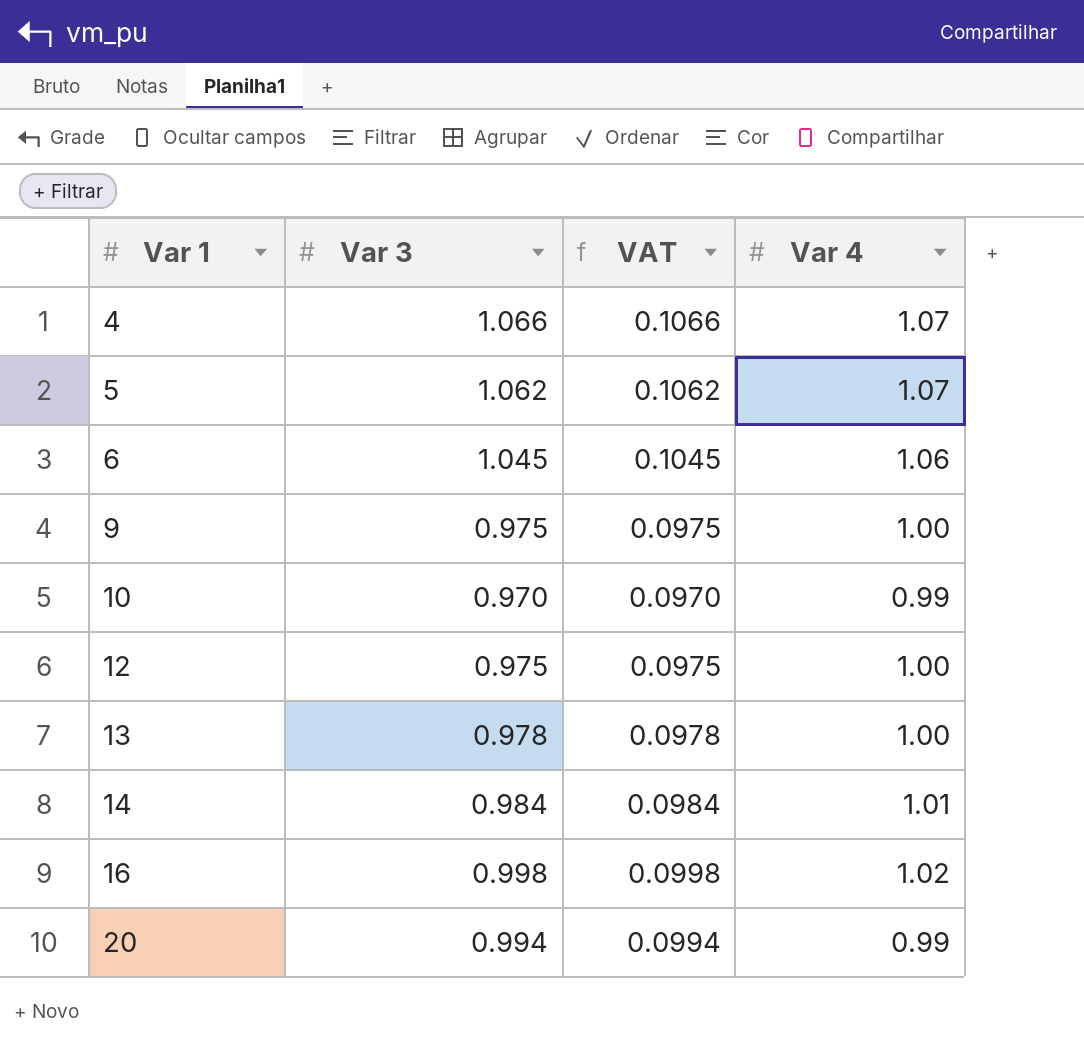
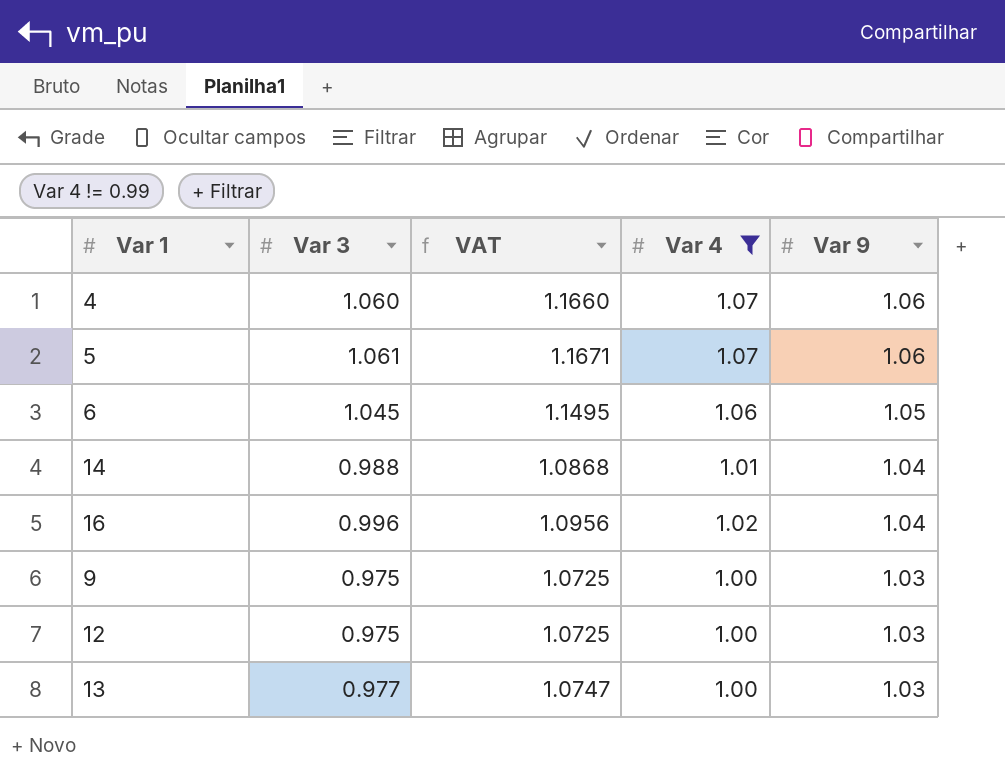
filter: none -> Var 4 != 0.99
row order: Var 1 ascending -> Var 9 descending
column VAT | formula: [Var 3] * 0.1 -> [Var 3] * 1.1
column Var 9 | position: none -> 5
4 | Var 3: 1.066 -> 1.060
5 | Var 3: 1.062 -> 1.061
14 | Var 3: 0.984 -> 0.988
16 | Var 3: 0.998 -> 0.996
13 | Var 3: 0.978 -> 0.977

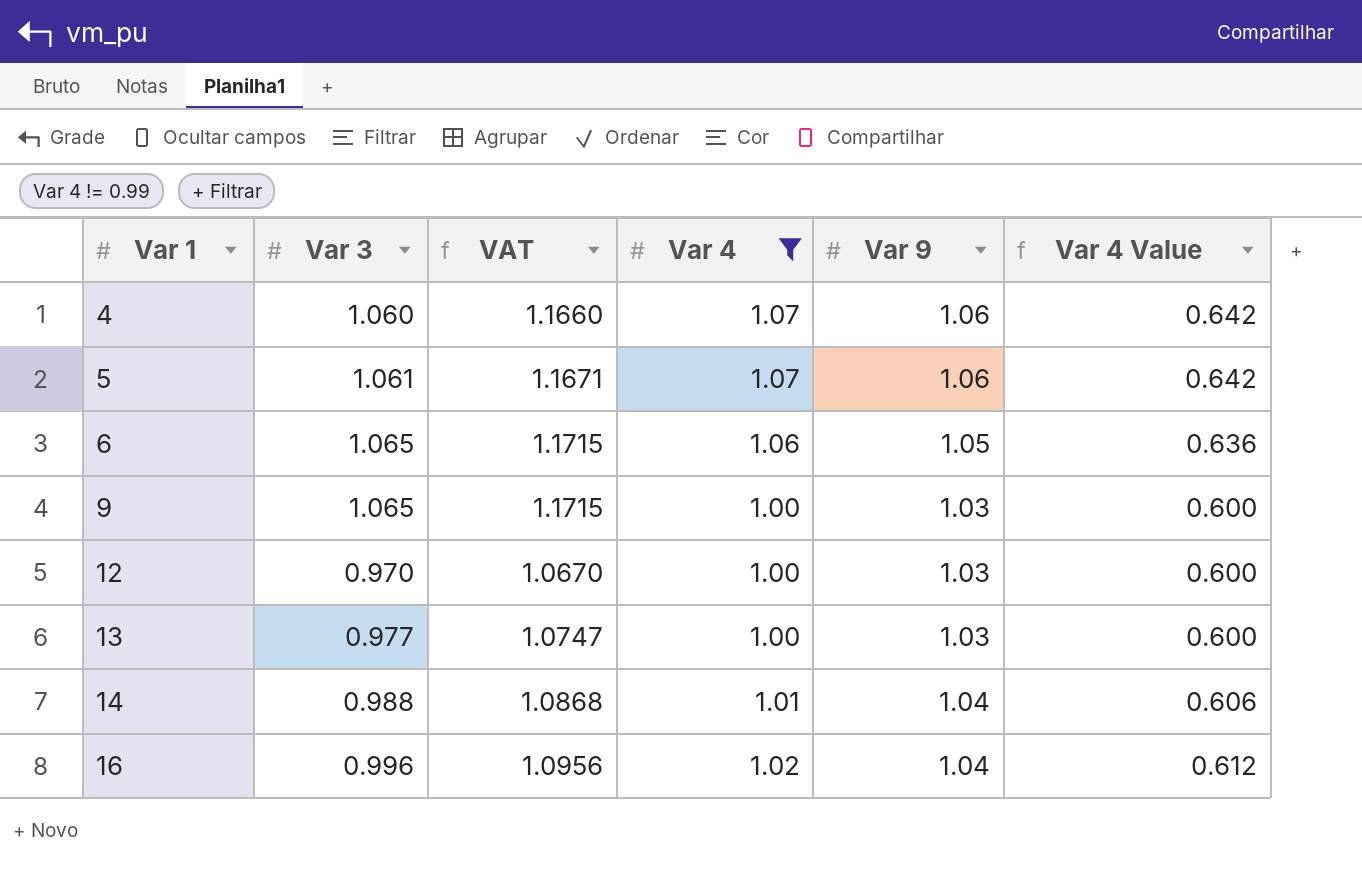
row order: Var 9 descending -> Var 1 ascending
column Var 4 Value | formula: none -> [Var 4] * 0.6
6 | Var 3: 1.045 -> 1.065
6 | VAT: 1.1495 -> 1.1715
9 | Var 3: 0.975 -> 1.065
9 | VAT: 1.0725 -> 1.1715
12 | Var 3: 0.975 -> 0.970
12 | VAT: 1.0725 -> 1.0670

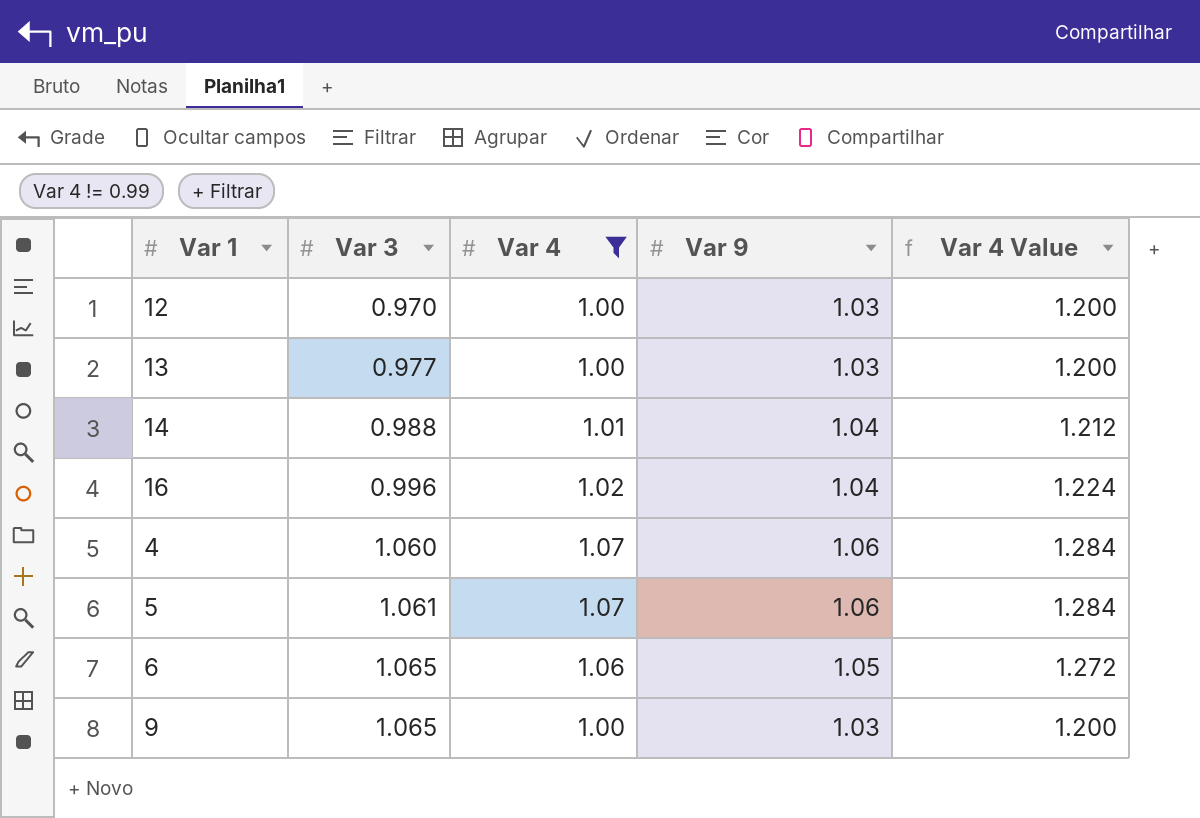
row order: Var 1 ascending -> Var 3 ascending
column VAT | formula: [Var 3] * 1.1 -> none
column Var 4 Value | formula: [Var 4] * 0.6 -> [Var 4] * 1.2

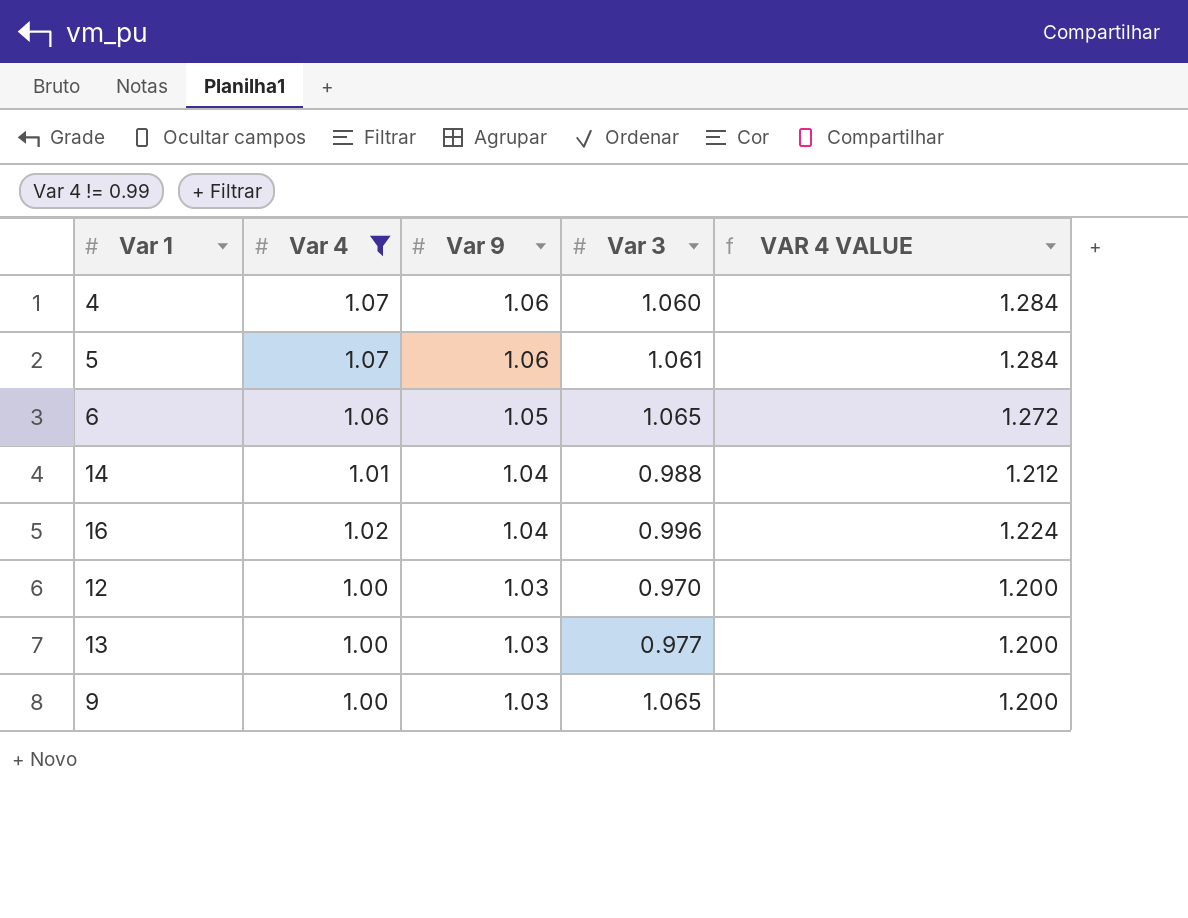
row order: Var 3 ascending -> Var 9 descending
column Var 3 | position: 2 -> 4
column name: Var 4 Value -> VAR 4 VALUE

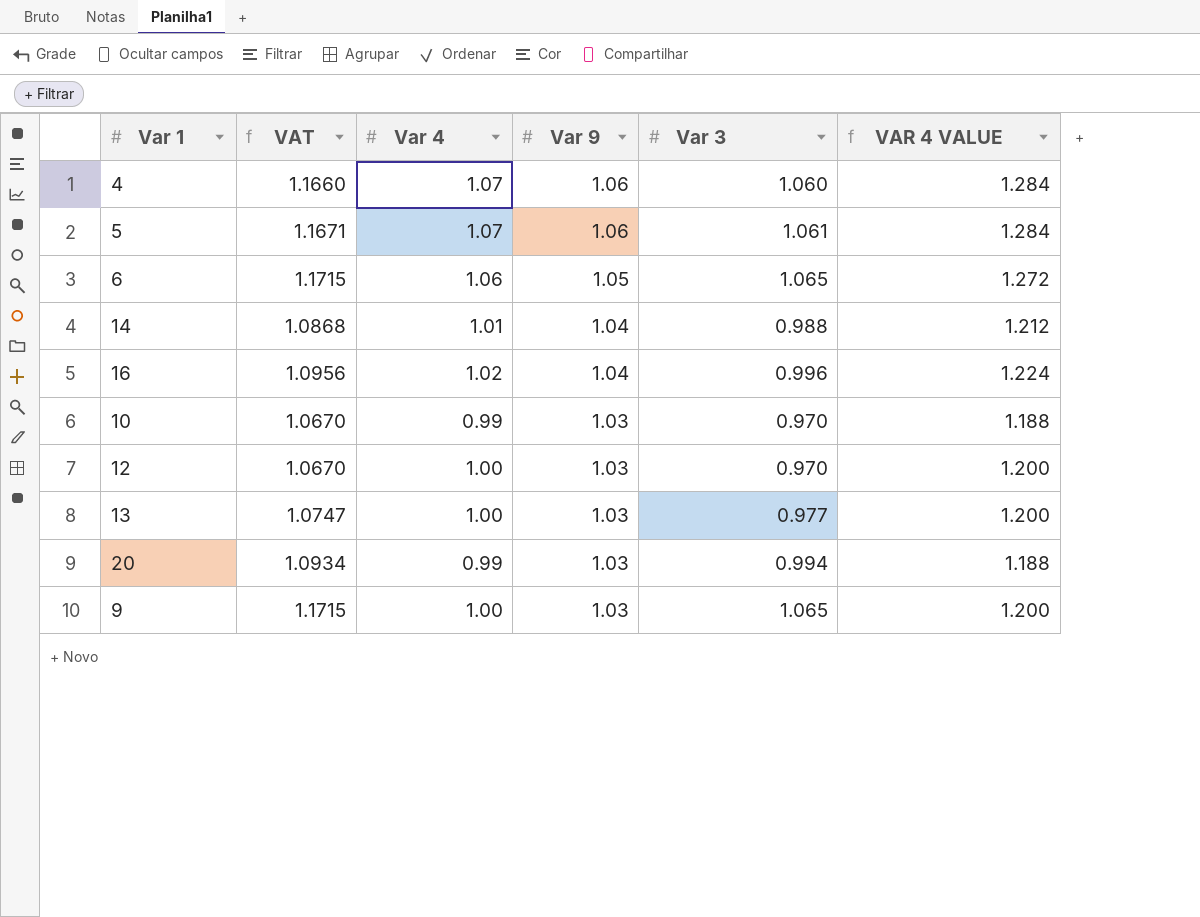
filter: Var 4 != 0.99 -> none
column VAT | formula: none -> [Var 3] * 1.1

